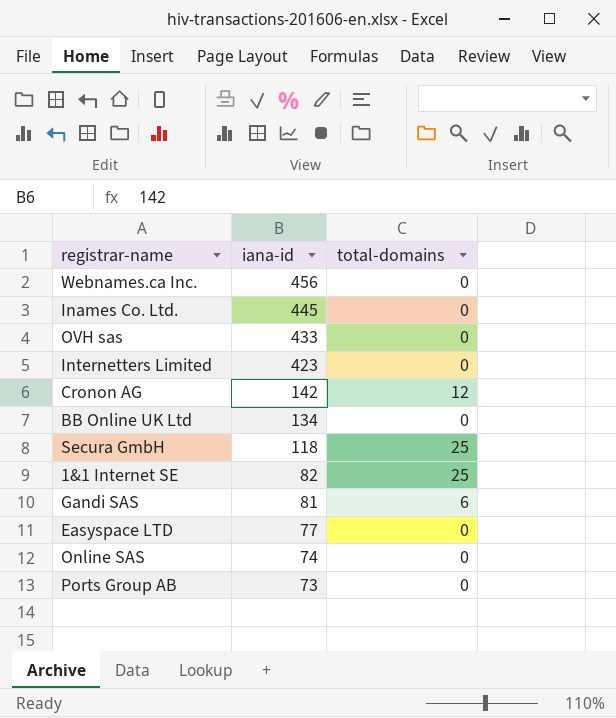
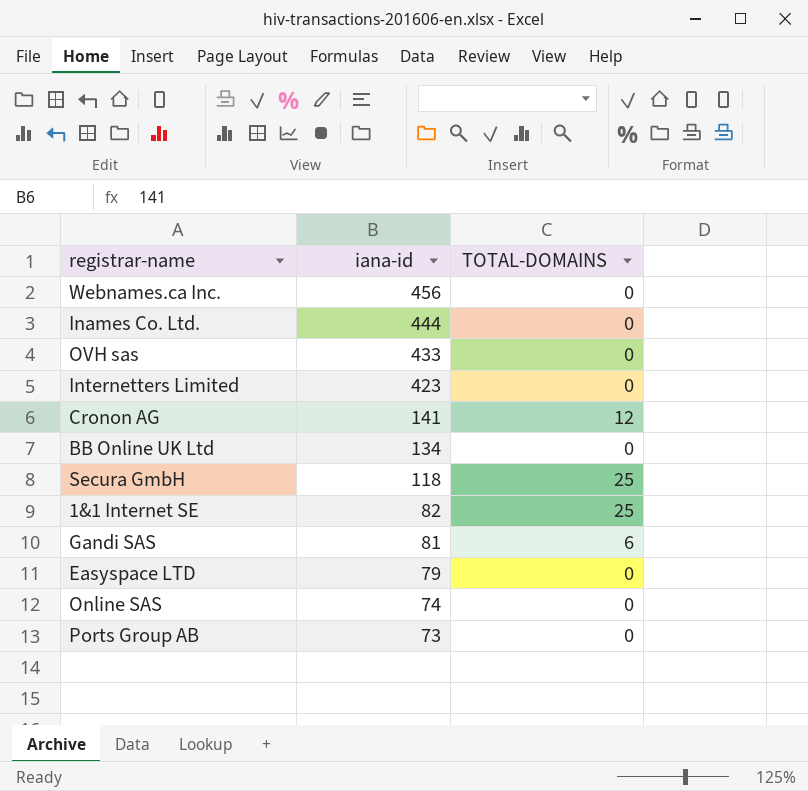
column name: total-domains -> TOTAL-DOMAINS
Inames Co. Ltd. | iana-id: 445 -> 444
Cronon AG | iana-id: 142 -> 141
Easyspace LTD | iana-id: 77 -> 79

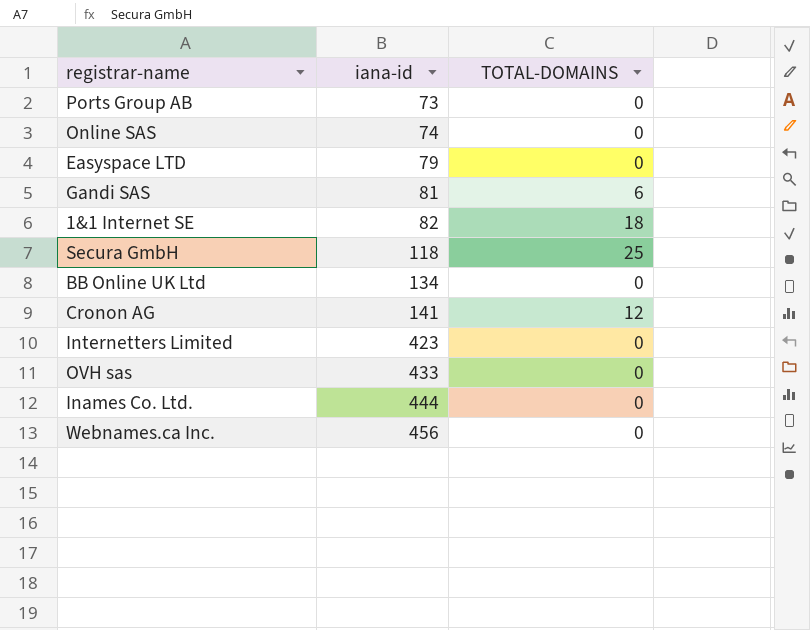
row order: iana-id descending -> iana-id ascending
1&1 Internet SE | TOTAL-DOMAINS: 25 -> 18

